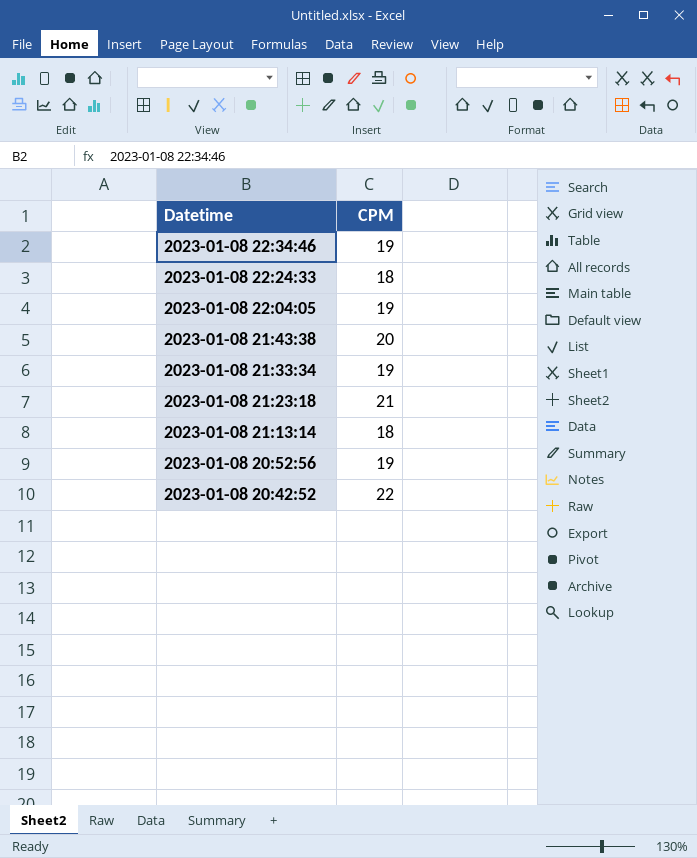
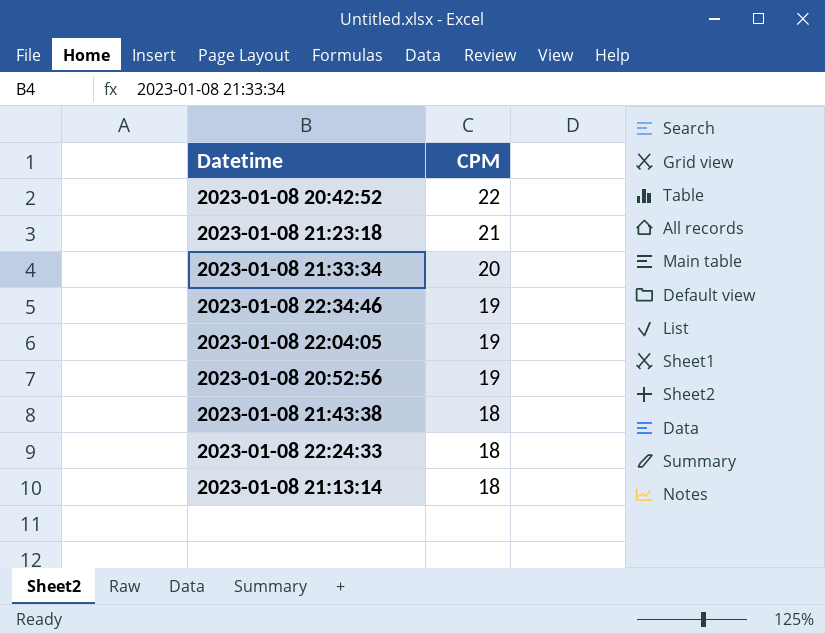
row order: Datetime descending -> CPM descending
2023-01-08 21:33:34 | CPM: 19 -> 20
2023-01-08 21:43:38 | CPM: 20 -> 18

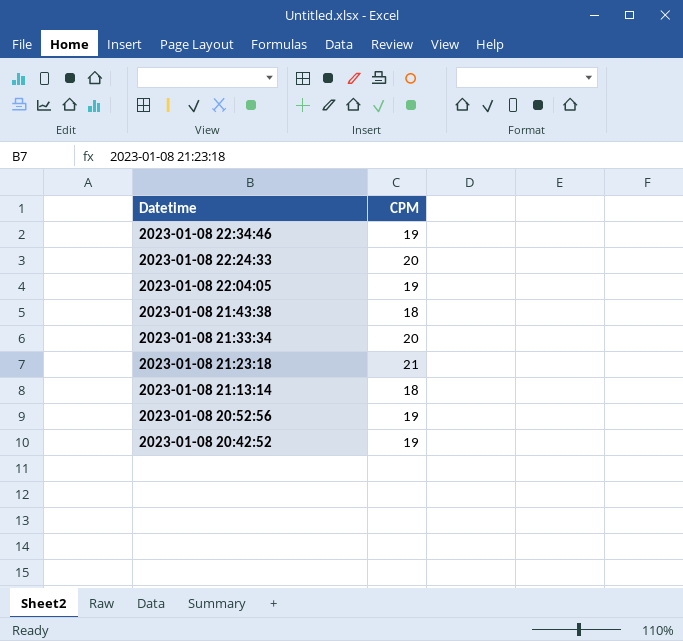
row order: CPM descending -> Datetime descending
2023-01-08 22:24:33 | CPM: 18 -> 20
2023-01-08 20:42:52 | CPM: 22 -> 19

